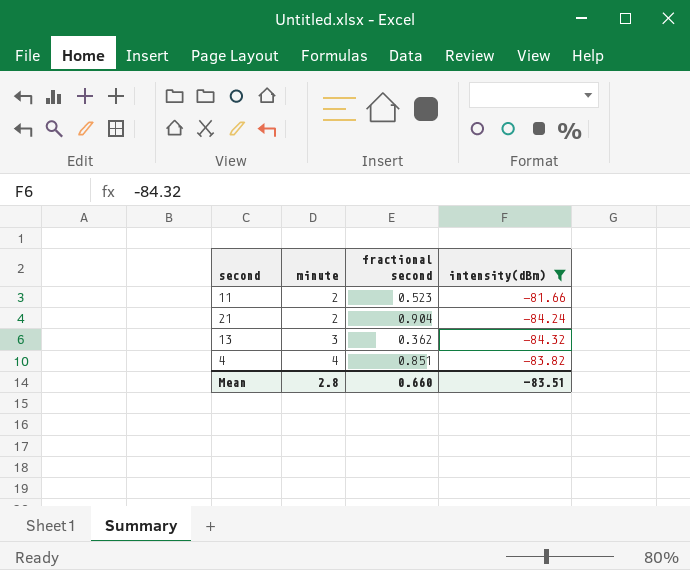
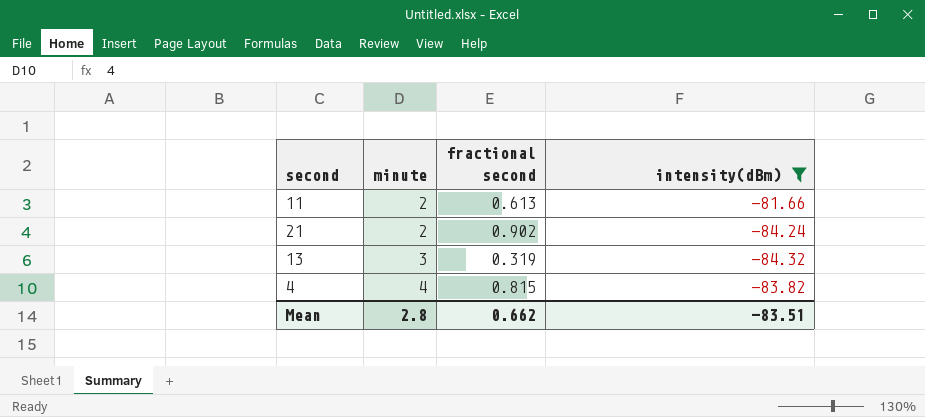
11 | fractional second: 0.523 -> 0.613
21 | fractional second: 0.904 -> 0.902
13 | fractional second: 0.362 -> 0.319
4 | fractional second: 0.851 -> 0.815
Mean | fractional second: 0.660 -> 0.662

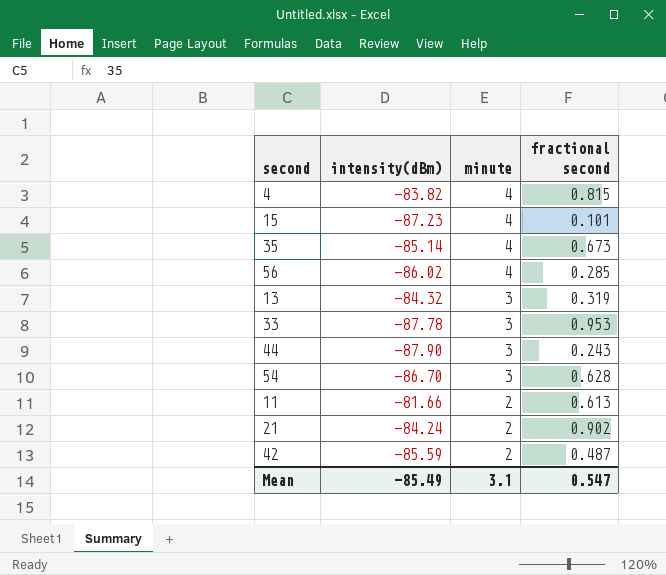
filter: intensity(dBm) >= -84.32 -> none
row order: minute ascending -> minute descending
column intensity(dBm) | position: 4 -> 2
Mean | intensity(dBm): -83.51 -> -85.49
Mean | minute: 2.8 -> 3.1
Mean | fractional second: 0.662 -> 0.547

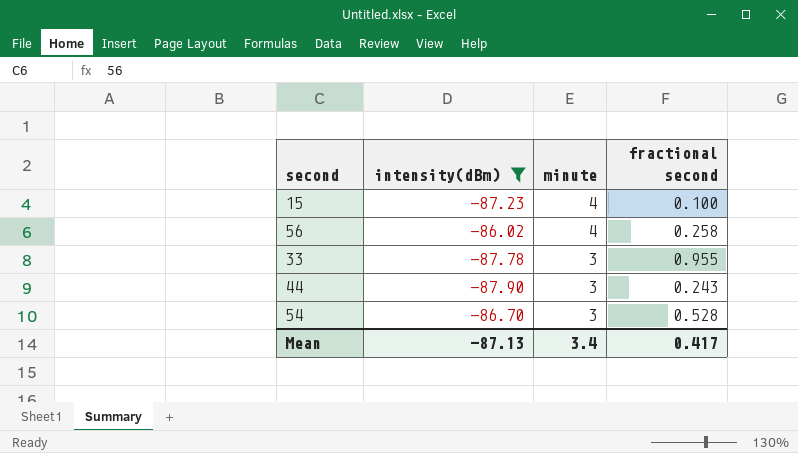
filter: none -> intensity(dBm) <= -86.02
15 | fractional second: 0.101 -> 0.100
56 | fractional second: 0.285 -> 0.258
33 | fractional second: 0.953 -> 0.955
54 | fractional second: 0.628 -> 0.528
Mean | intensity(dBm): -85.49 -> -87.13
Mean | minute: 3.1 -> 3.4
Mean | fractional second: 0.547 -> 0.417

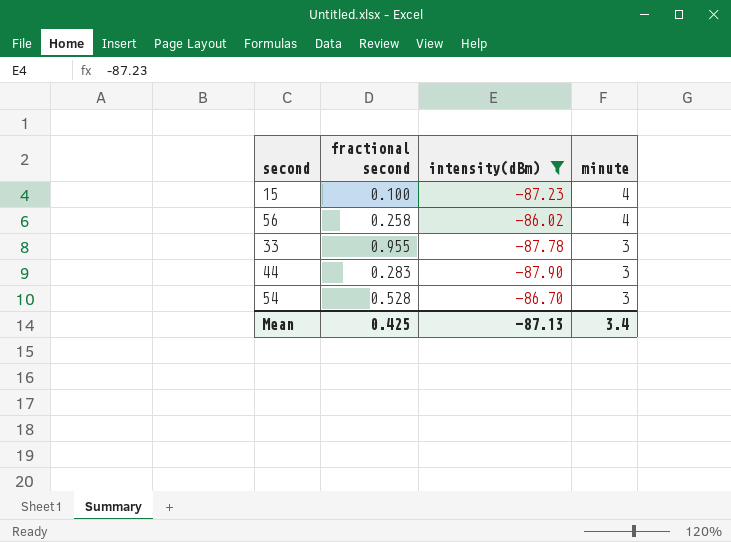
column fractional second | position: 4 -> 2
44 | fractional second: 0.243 -> 0.283
Mean | fractional second: 0.417 -> 0.425

